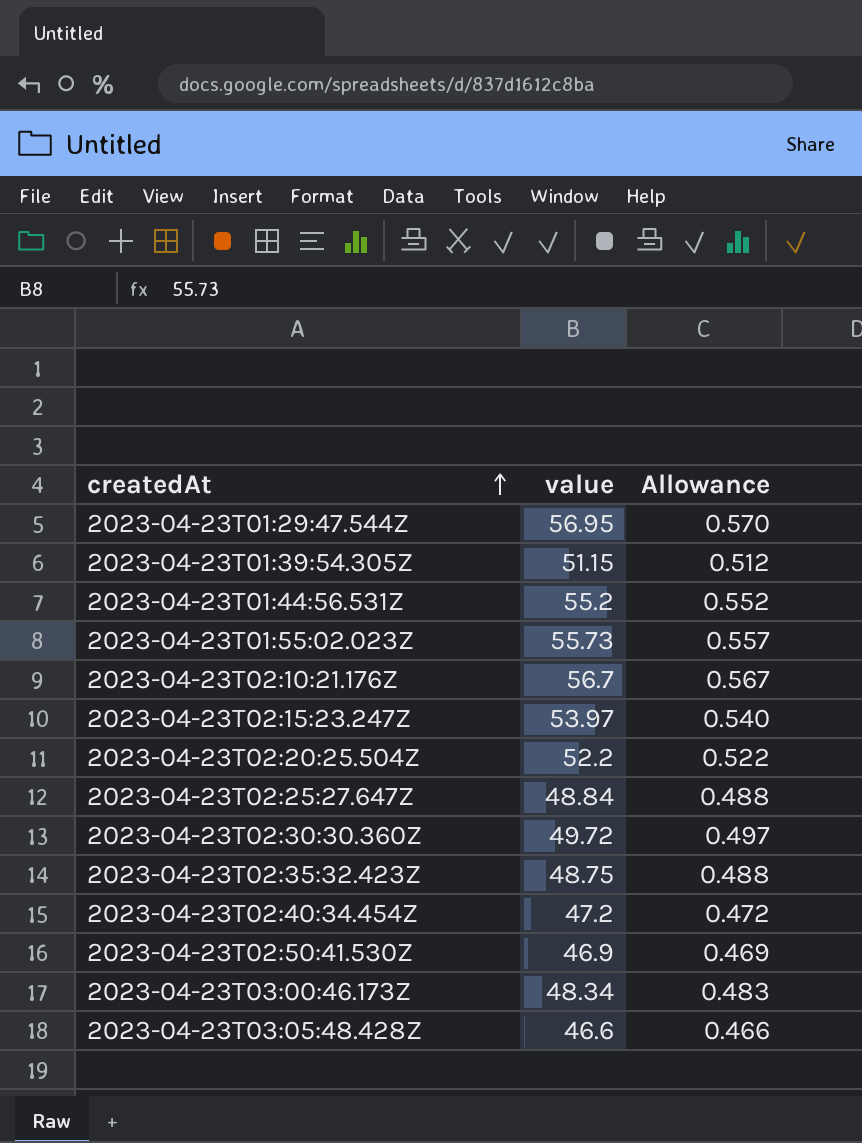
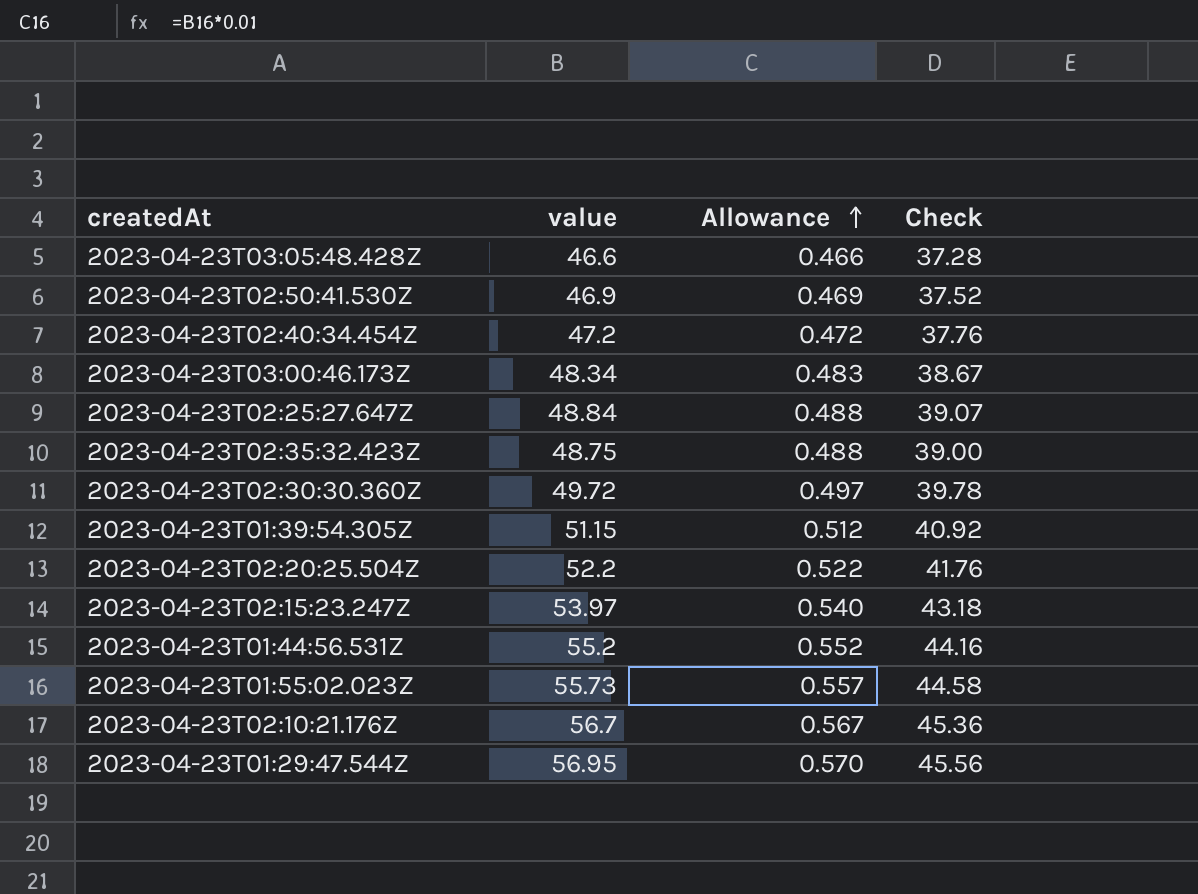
row order: createdAt ascending -> Allowance ascending
column Check | formula: none -> [value] * 0.8

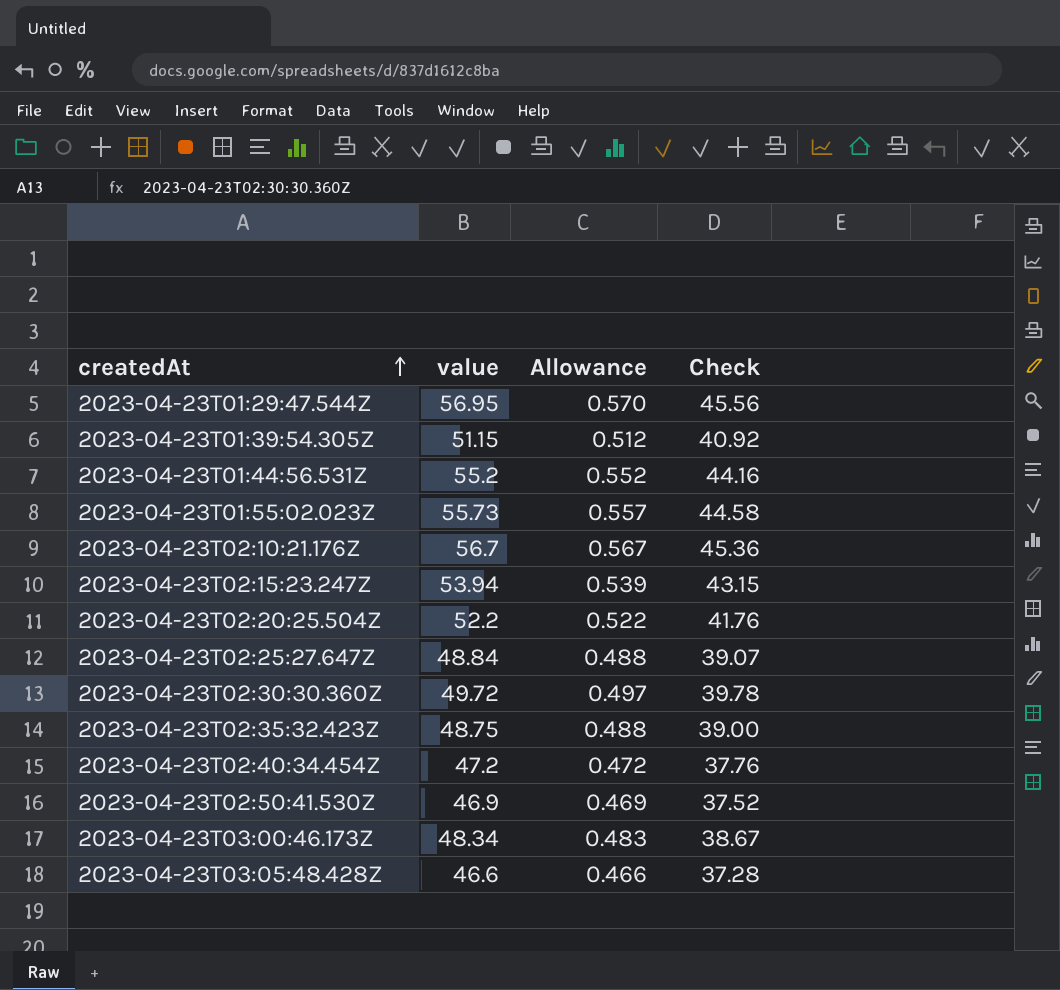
row order: Allowance ascending -> createdAt ascending
2023-04-23T02:15:23.247Z | value: 53.97 -> 53.94
2023-04-23T02:15:23.247Z | Allowance: 0.540 -> 0.539
2023-04-23T02:15:23.247Z | Check: 43.18 -> 43.15

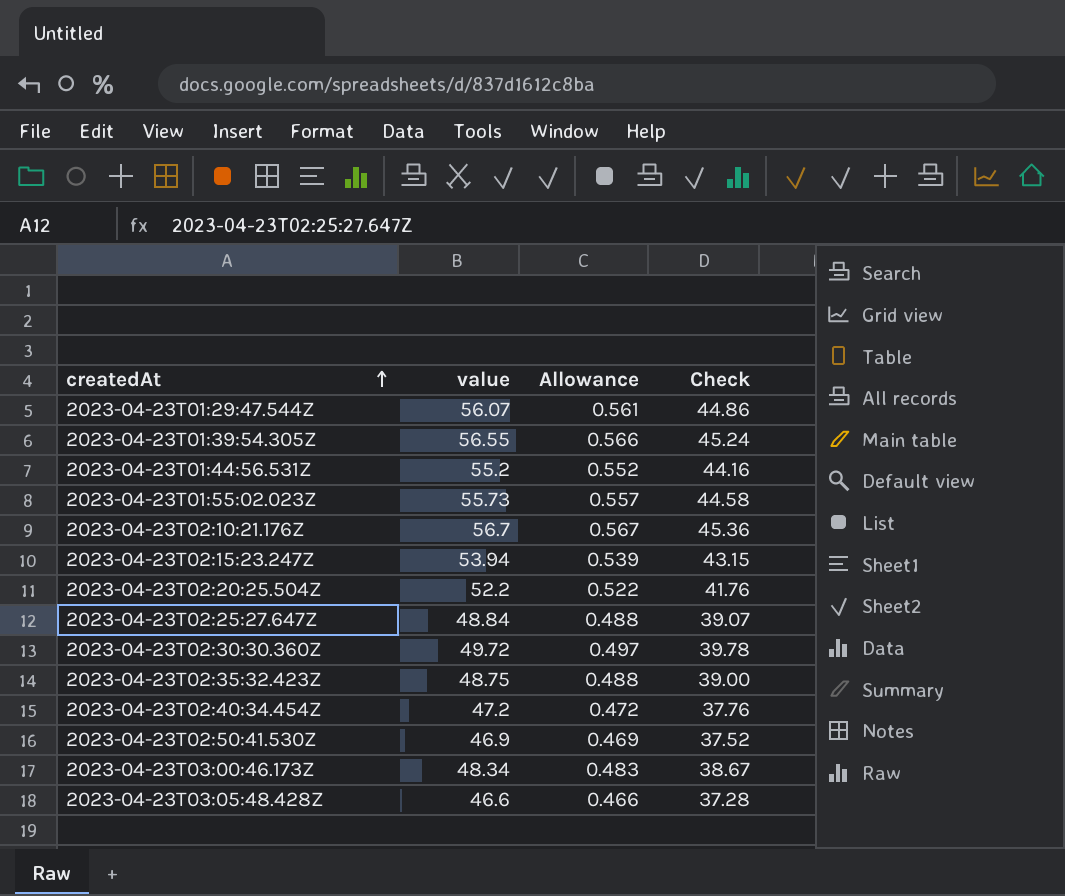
2023-04-23T01:29:47.544Z | value: 56.95 -> 56.07
2023-04-23T01:29:47.544Z | Allowance: 0.570 -> 0.561
2023-04-23T01:29:47.544Z | Check: 45.56 -> 44.86
2023-04-23T01:39:54.305Z | value: 51.15 -> 56.55
2023-04-23T01:39:54.305Z | Allowance: 0.512 -> 0.566
2023-04-23T01:39:54.305Z | Check: 40.92 -> 45.24

